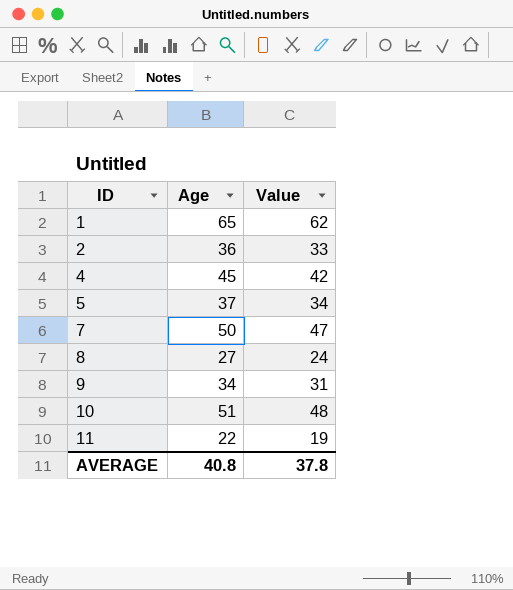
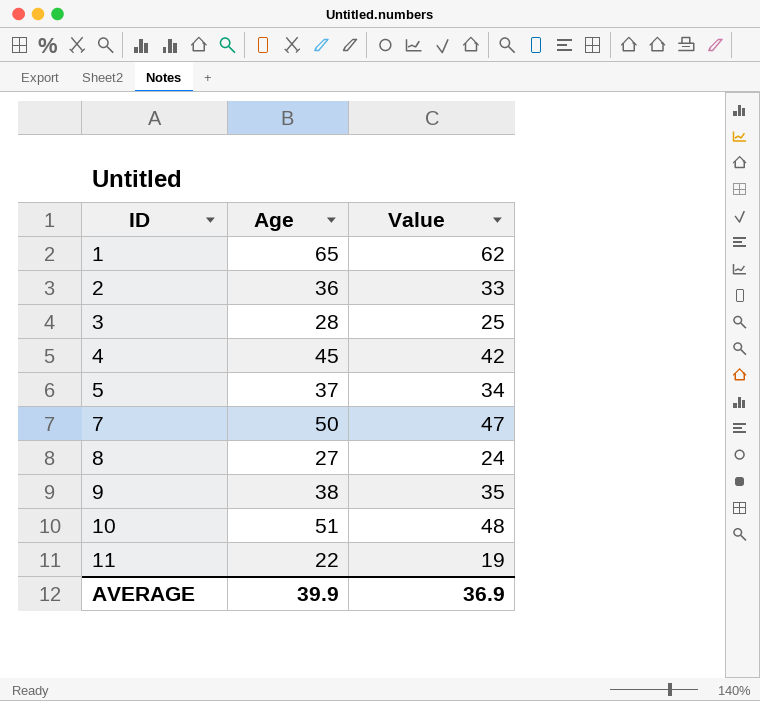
row 3: none -> 28 | 25
9 | Age: 34 -> 38
9 | Value: 31 -> 35
AVERAGE | Age: 40.8 -> 39.9
AVERAGE | Value: 37.8 -> 36.9

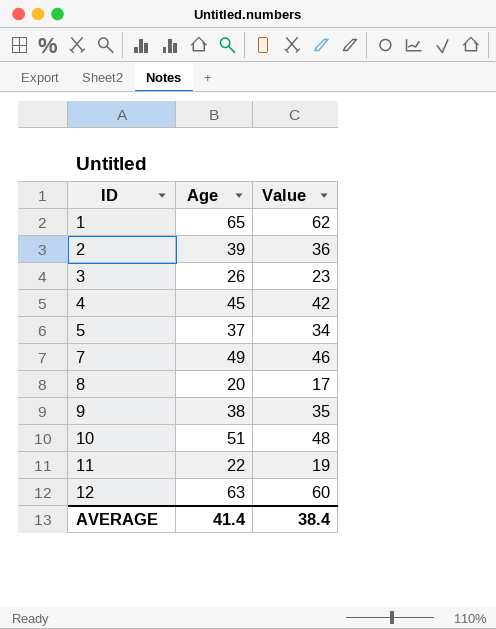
2 | Age: 36 -> 39
2 | Value: 33 -> 36
3 | Age: 28 -> 26
3 | Value: 25 -> 23
7 | Age: 50 -> 49
7 | Value: 47 -> 46
8 | Age: 27 -> 20
8 | Value: 24 -> 17
row 12: none -> 63 | 60
AVERAGE | Age: 39.9 -> 41.4
AVERAGE | Value: 36.9 -> 38.4

